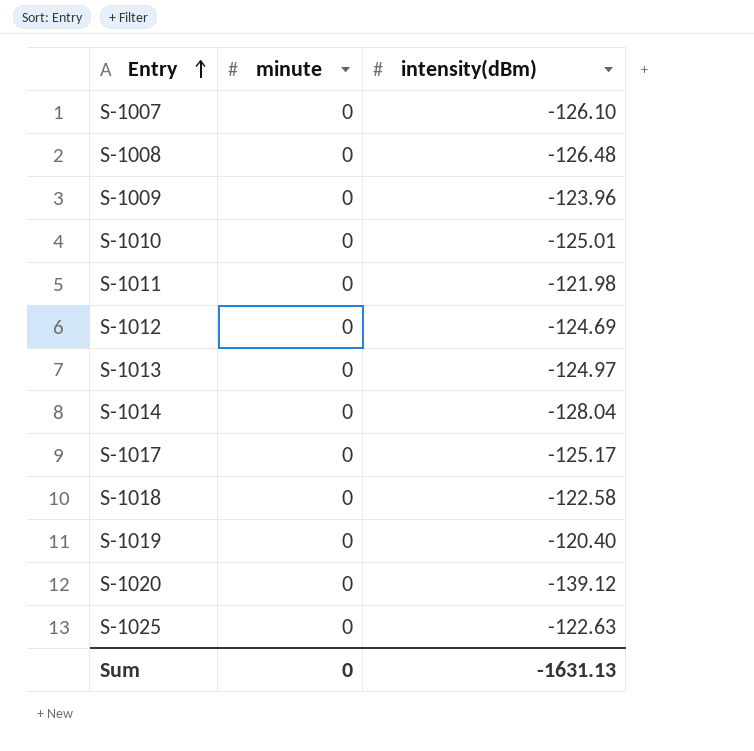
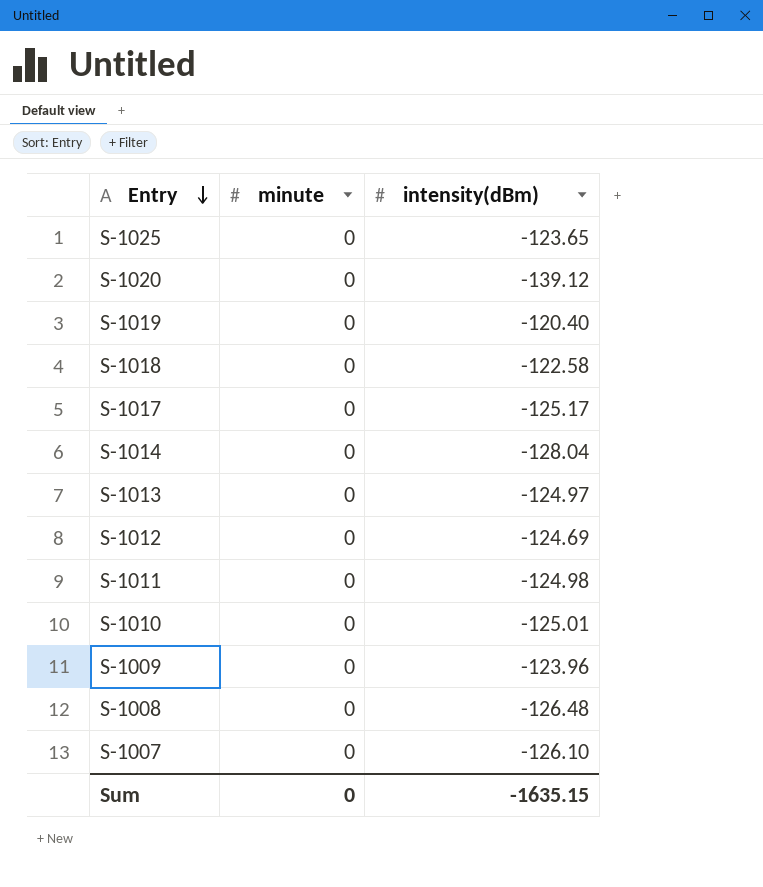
row order: Entry ascending -> Entry descending
S-1025 | intensity(dBm): -122.63 -> -123.65
S-1011 | intensity(dBm): -121.98 -> -124.98
Sum | intensity(dBm): -1631.13 -> -1635.15

